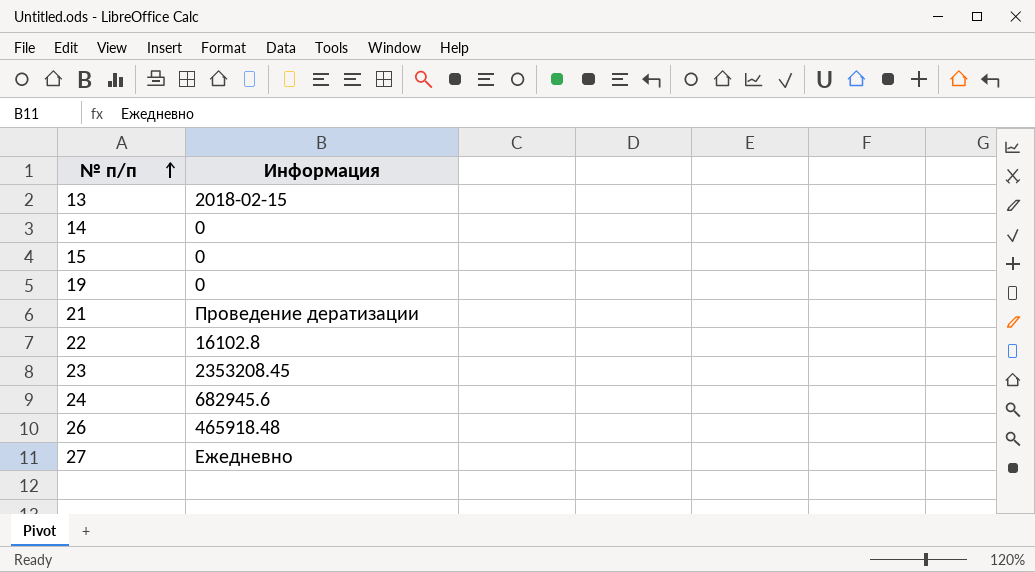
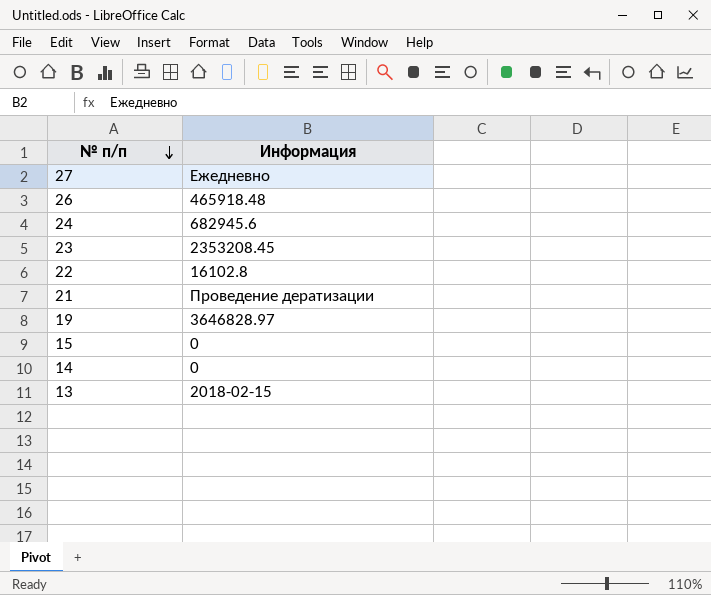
row order: № п/п ascending -> № п/п descending
19 | Информация: 0 -> 3646828.97

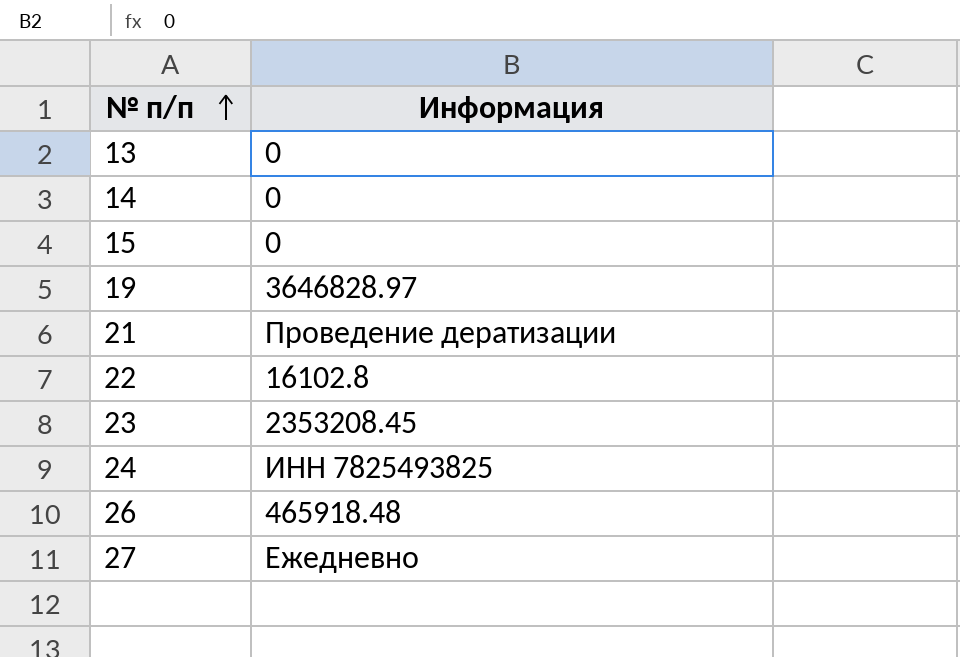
row order: № п/п descending -> № п/п ascending
13 | Информация: 2018-02-15 -> 0
24 | Информация: 682945.6 -> ИНН 7825493825

